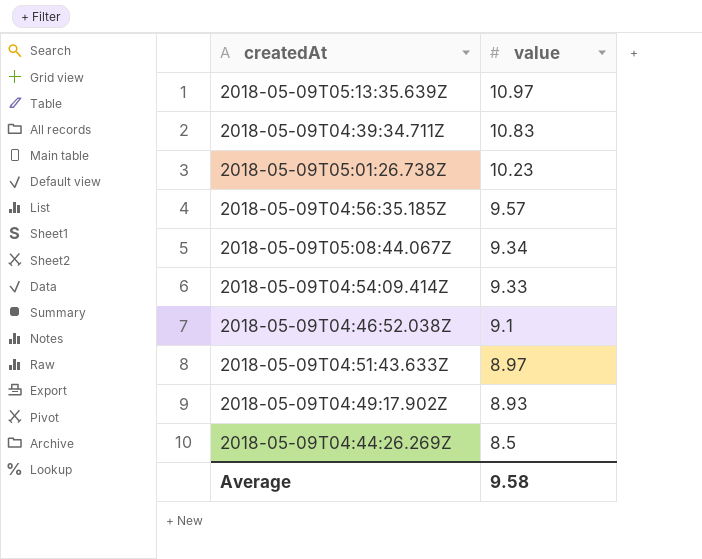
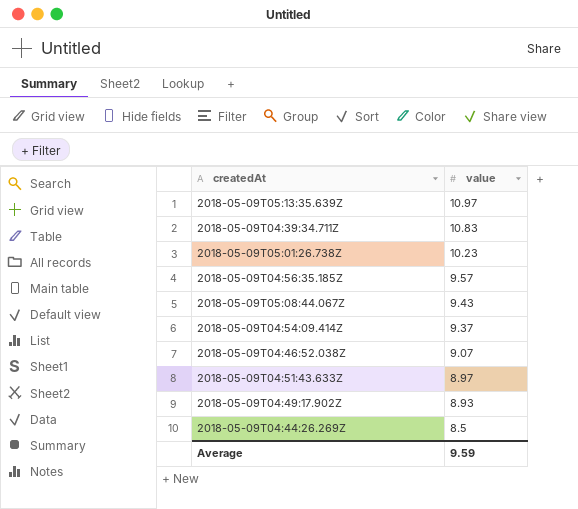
2018-05-09T05:08:44.067Z | value: 9.34 -> 9.43
2018-05-09T04:54:09.414Z | value: 9.33 -> 9.37
2018-05-09T04:46:52.038Z | value: 9.1 -> 9.07
Average | value: 9.58 -> 9.59

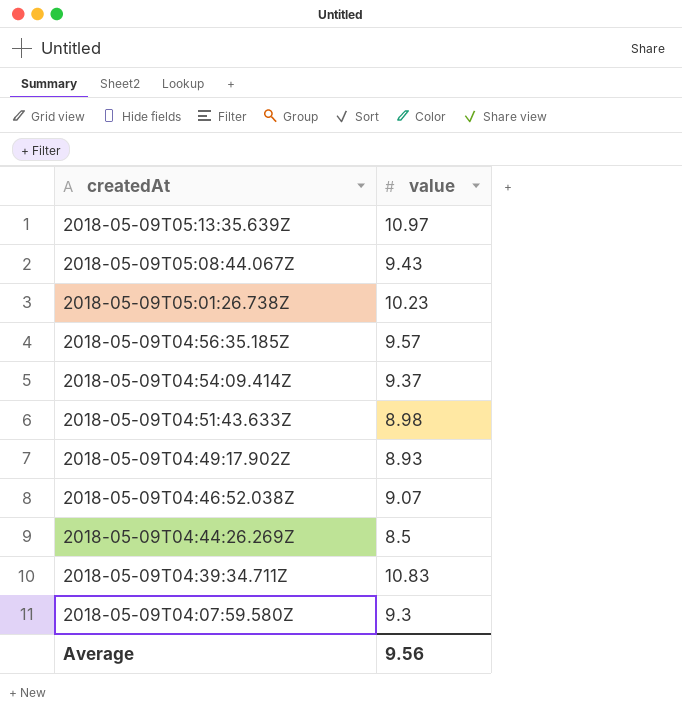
row order: value descending -> createdAt descending
2018-05-09T04:51:43.633Z | value: 8.97 -> 8.98
row 2018-05-09T04:07:59.580Z: none -> 9.3
Average | value: 9.59 -> 9.56

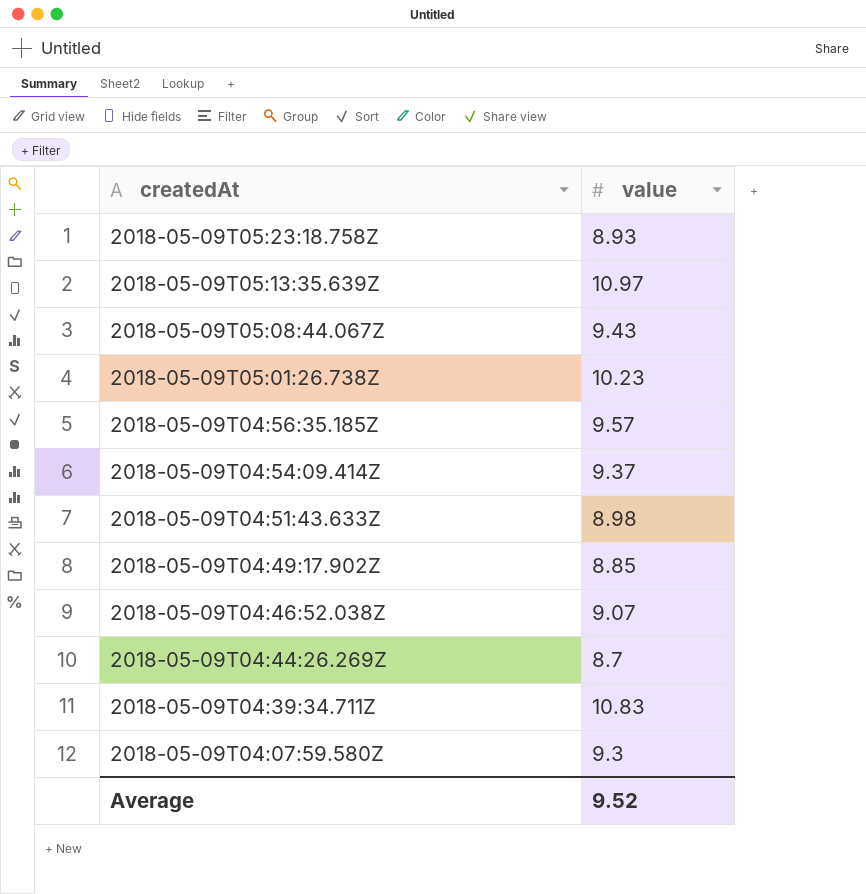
row 2018-05-09T05:23:18.758Z: none -> 8.93
2018-05-09T04:49:17.902Z | value: 8.93 -> 8.85
2018-05-09T04:44:26.269Z | value: 8.5 -> 8.7
Average | value: 9.56 -> 9.52

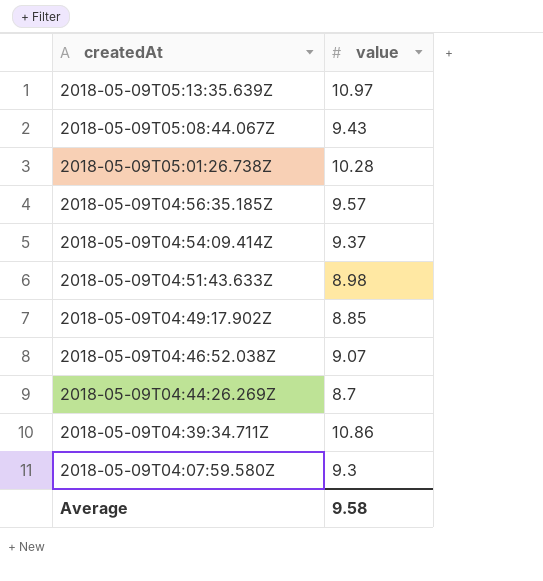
row 2018-05-09T05:23:18.758Z: 8.93 -> none
2018-05-09T05:01:26.738Z | value: 10.23 -> 10.28
2018-05-09T04:39:34.711Z | value: 10.83 -> 10.86
Average | value: 9.52 -> 9.58

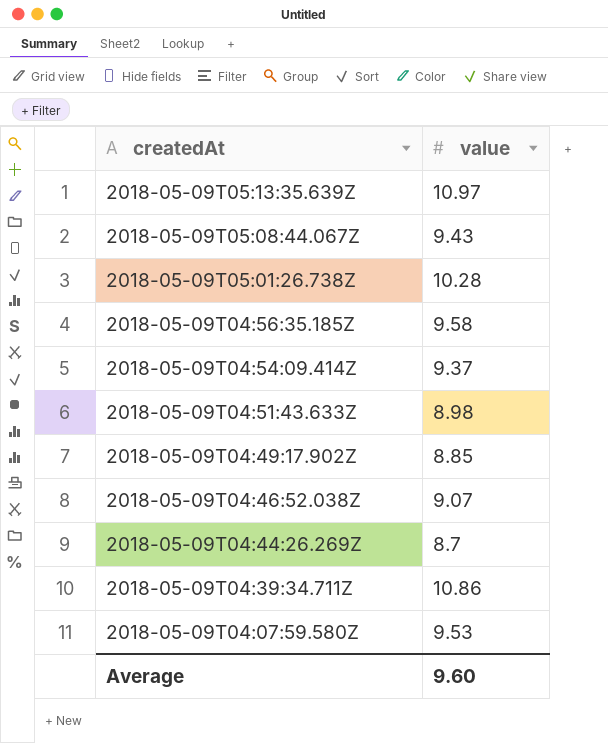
2018-05-09T04:56:35.185Z | value: 9.57 -> 9.58
2018-05-09T04:07:59.580Z | value: 9.3 -> 9.53
Average | value: 9.58 -> 9.60

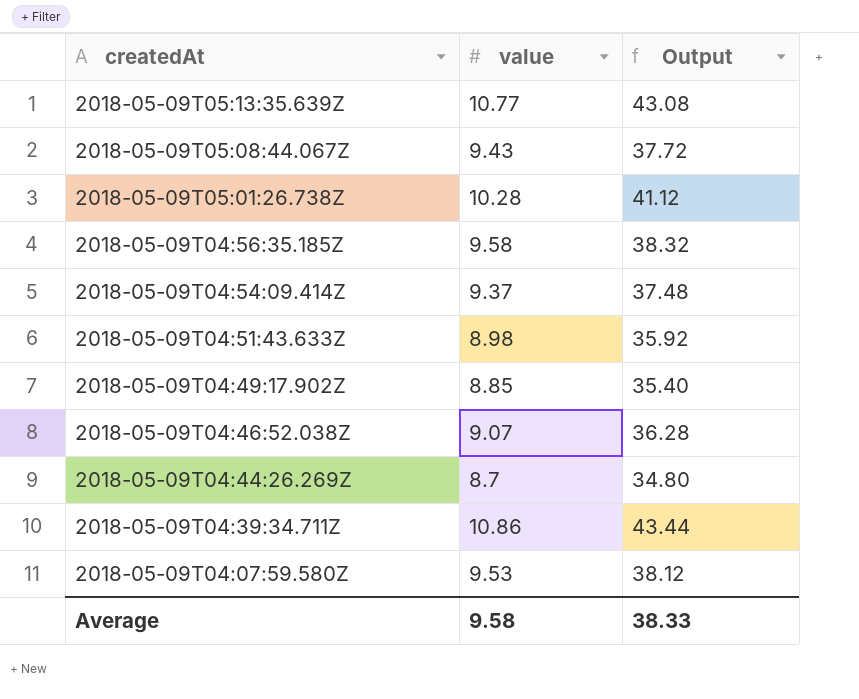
column Output | formula: none -> [value] * 4
2018-05-09T05:13:35.639Z | value: 10.97 -> 10.77
Average | value: 9.60 -> 9.58

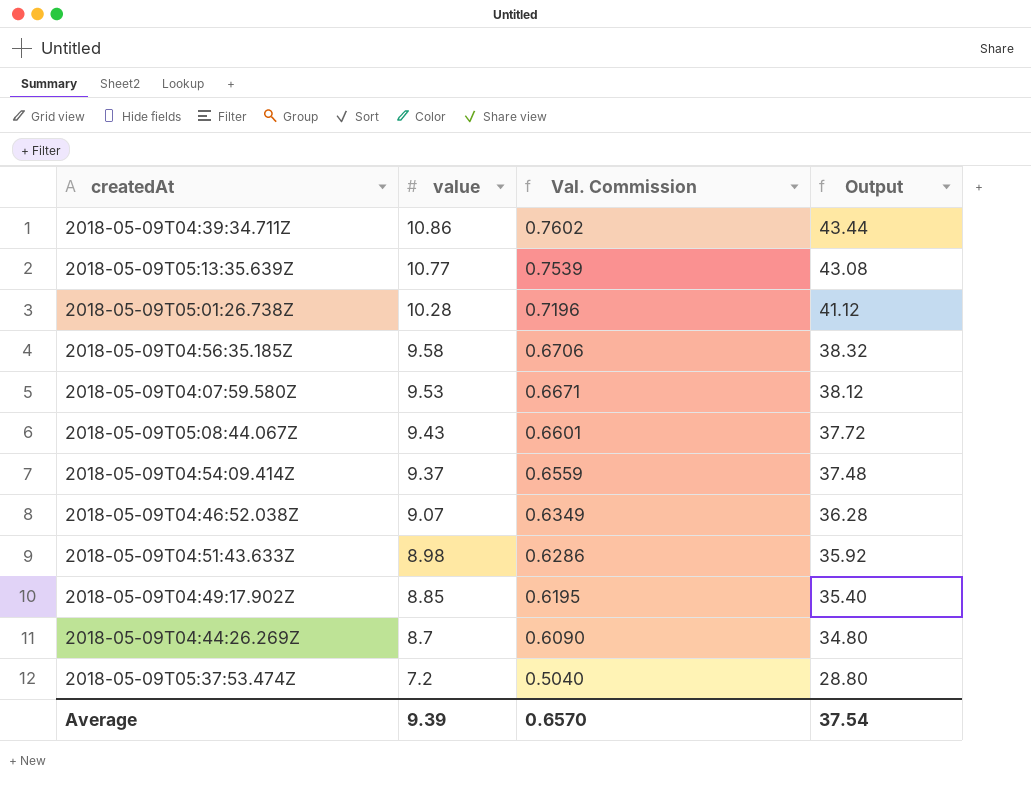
row order: createdAt descending -> value descending
column Val. Commission | formula: none -> [value] * 0.07
row 2018-05-09T05:37:53.474Z: none -> 7.2 | 0.5040 | 28.80
Average | value: 9.58 -> 9.39
Average | Output: 38.33 -> 37.54

